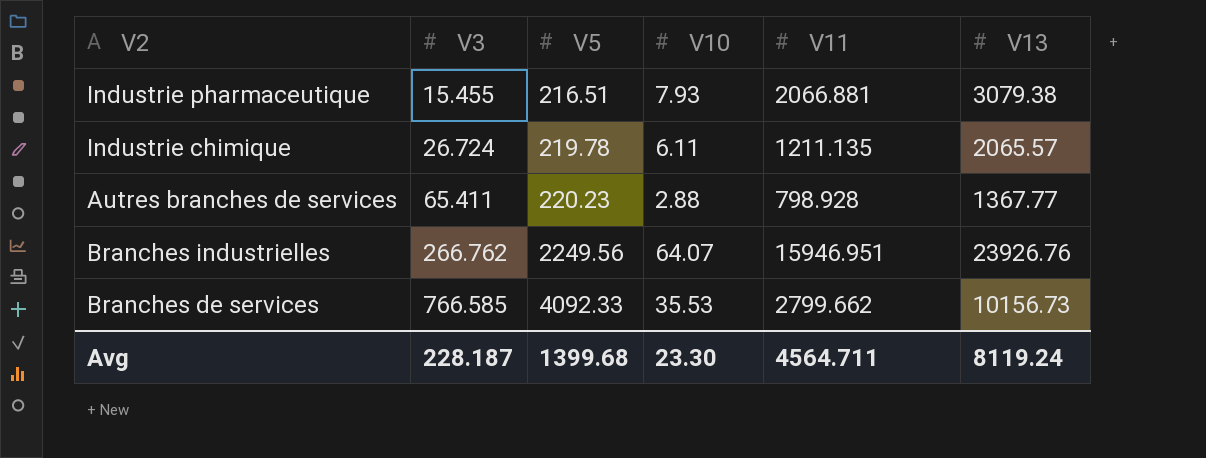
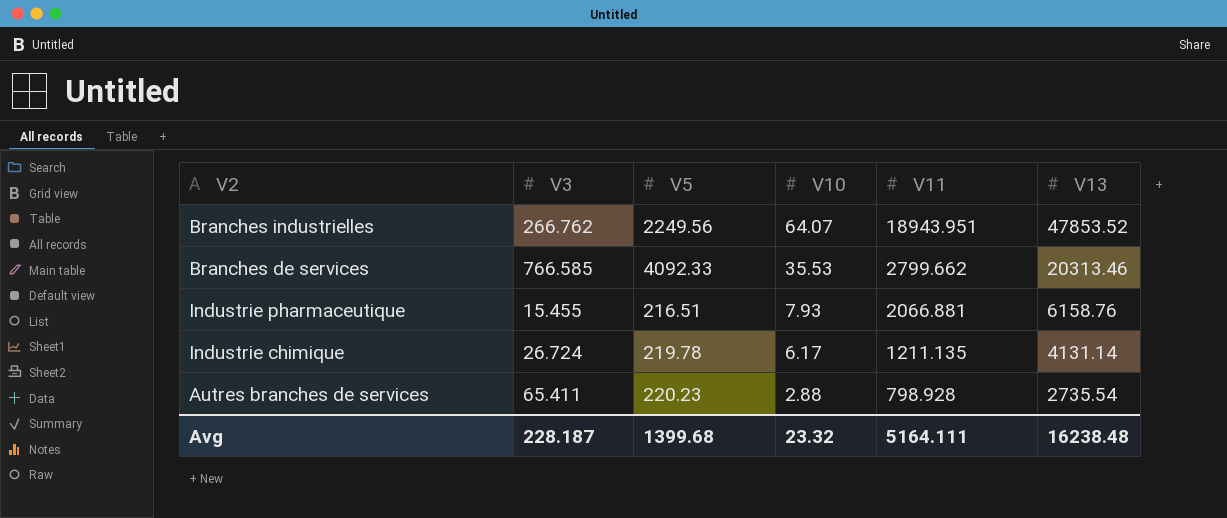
row order: V3 ascending -> V10 descending
Branches industrielles | V11: 15946.951 -> 18943.951
Branches industrielles | V13: 23926.76 -> 47853.52
Branches de services | V13: 10156.73 -> 20313.46
Industrie pharmaceutique | V13: 3079.38 -> 6158.76
Industrie chimique | V10: 6.11 -> 6.17
Industrie chimique | V13: 2065.57 -> 4131.14
Autres branches de services | V13: 1367.77 -> 2735.54
Avg | V10: 23.30 -> 23.32
Avg | V11: 4564.711 -> 5164.111
Avg | V13: 8119.24 -> 16238.48

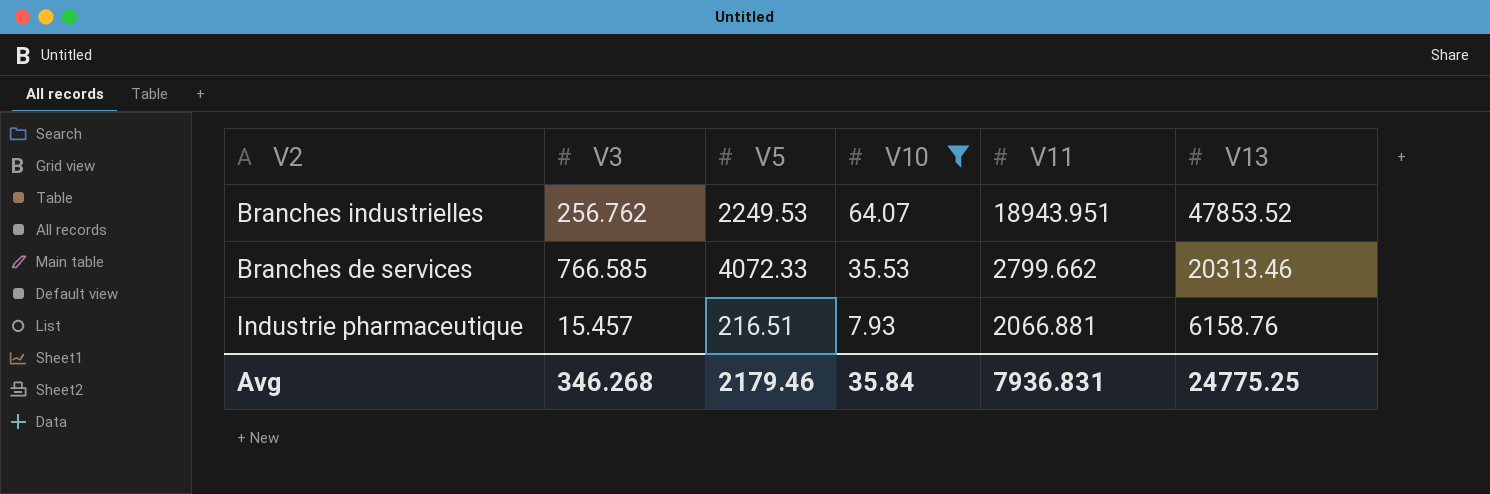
filter: none -> V10 >= 7.93
Branches industrielles | V3: 266.762 -> 256.762
Branches industrielles | V5: 2249.56 -> 2249.53
Branches de services | V5: 4092.33 -> 4072.33
Industrie pharmaceutique | V3: 15.455 -> 15.457
Avg | V3: 228.187 -> 346.268
Avg | V5: 1399.68 -> 2179.46
Avg | V10: 23.32 -> 35.84
Avg | V11: 5164.111 -> 7936.831
Avg | V13: 16238.48 -> 24775.25

